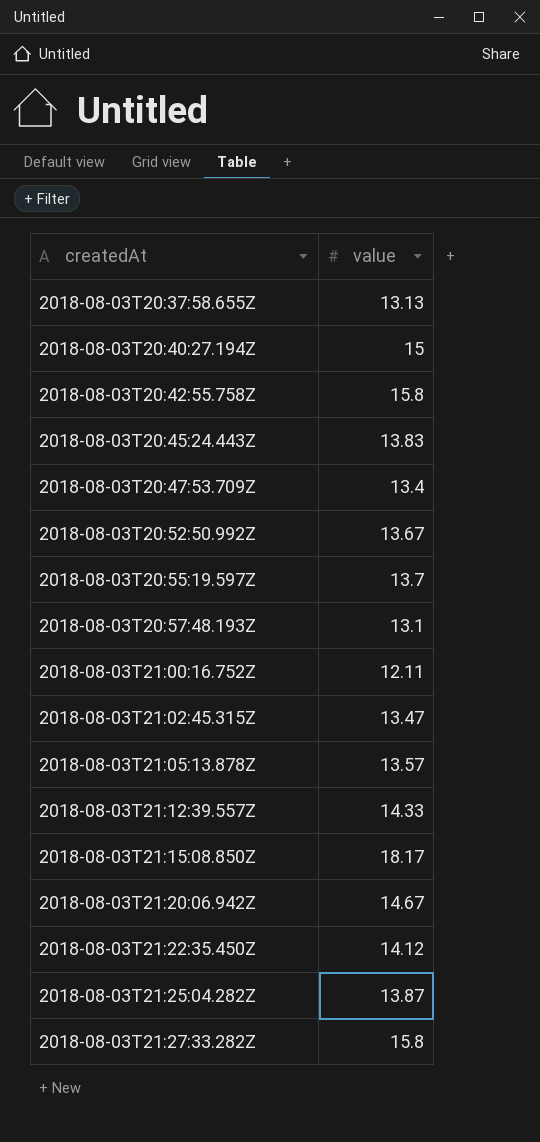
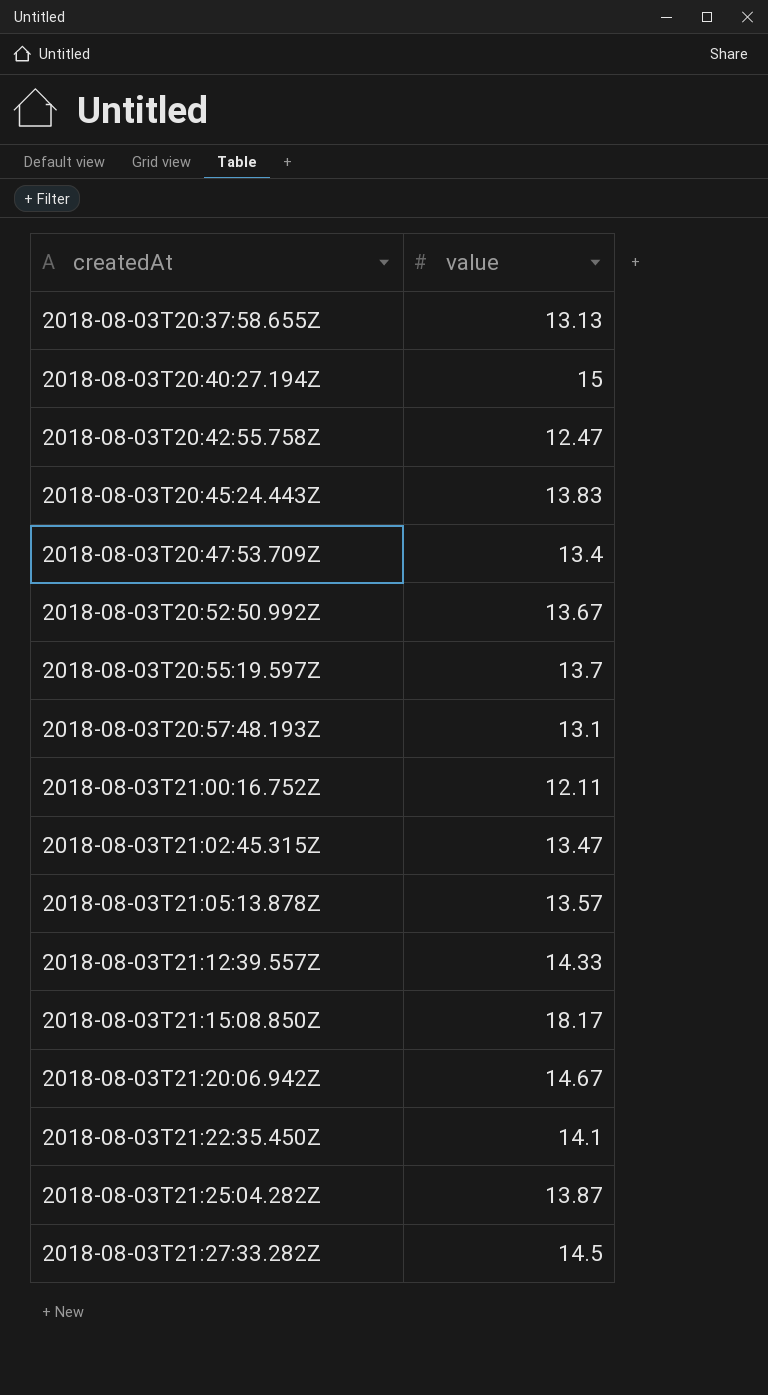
2018-08-03T20:42:55.758Z | value: 15.8 -> 12.47
2018-08-03T21:22:35.450Z | value: 14.12 -> 14.1
2018-08-03T21:27:33.282Z | value: 15.8 -> 14.5

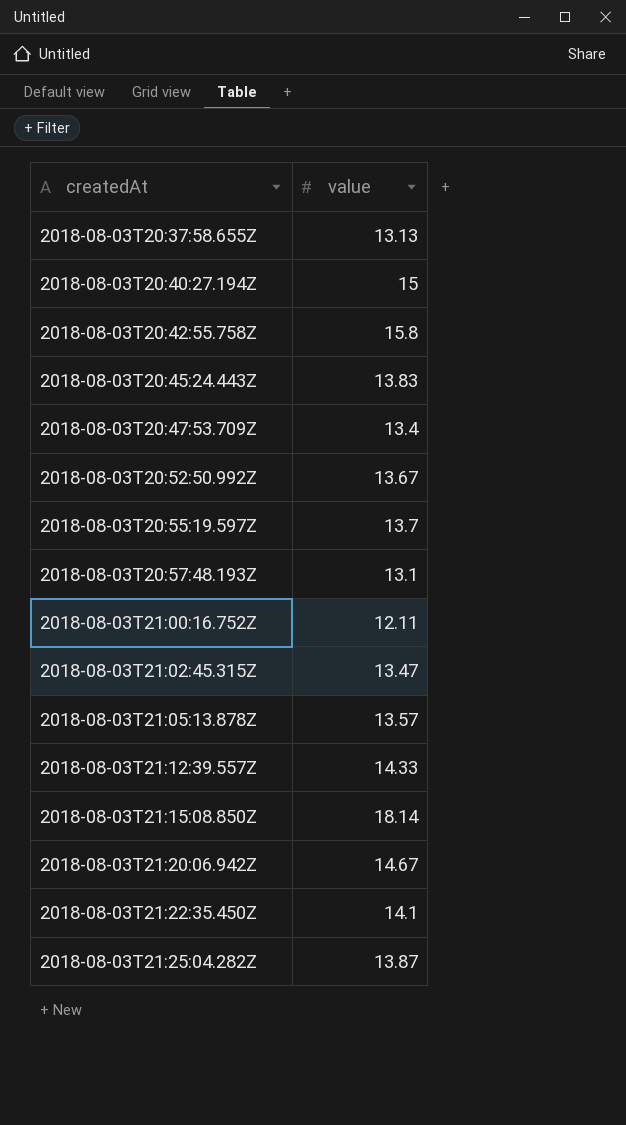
row 2018-08-03T21:27:33.282Z: 14.5 -> none
2018-08-03T20:42:55.758Z | value: 12.47 -> 15.8
2018-08-03T21:15:08.850Z | value: 18.17 -> 18.14

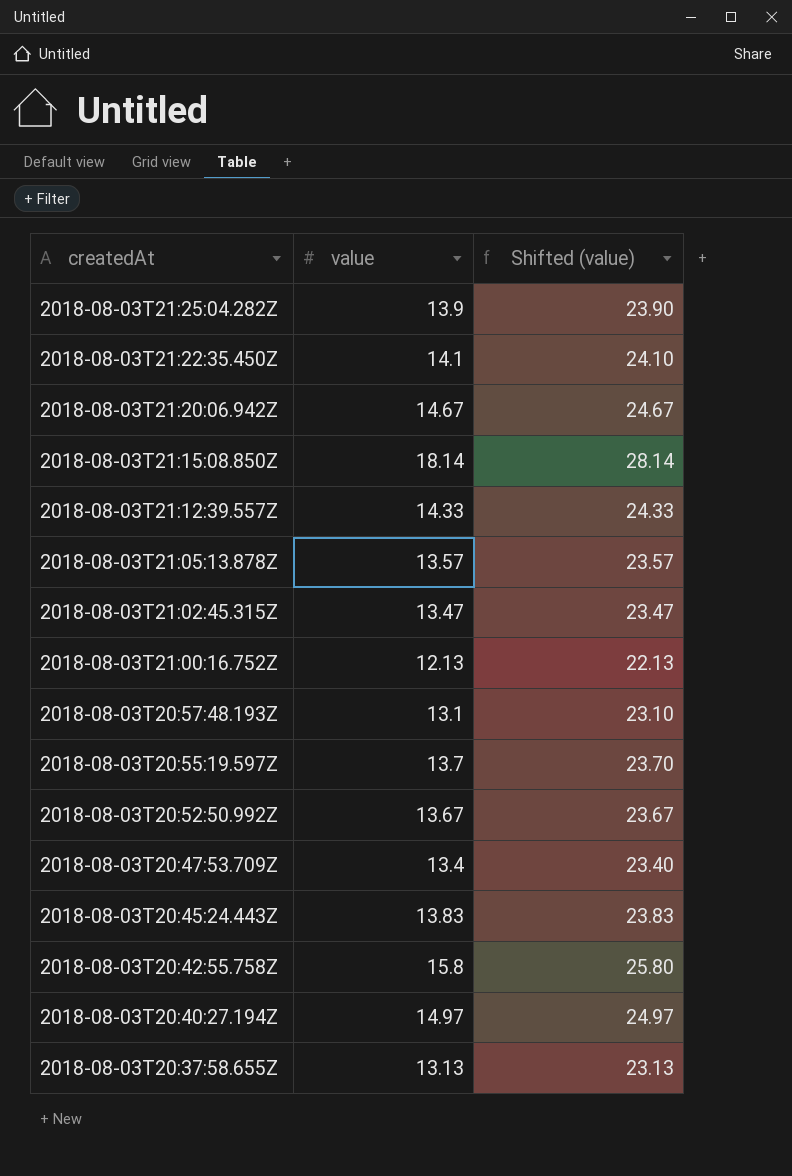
row order: createdAt ascending -> createdAt descending
column Shifted (value) | formula: none -> [value] + 10
2018-08-03T21:25:04.282Z | value: 13.87 -> 13.9
2018-08-03T21:00:16.752Z | value: 12.11 -> 12.13
2018-08-03T20:40:27.194Z | value: 15 -> 14.97

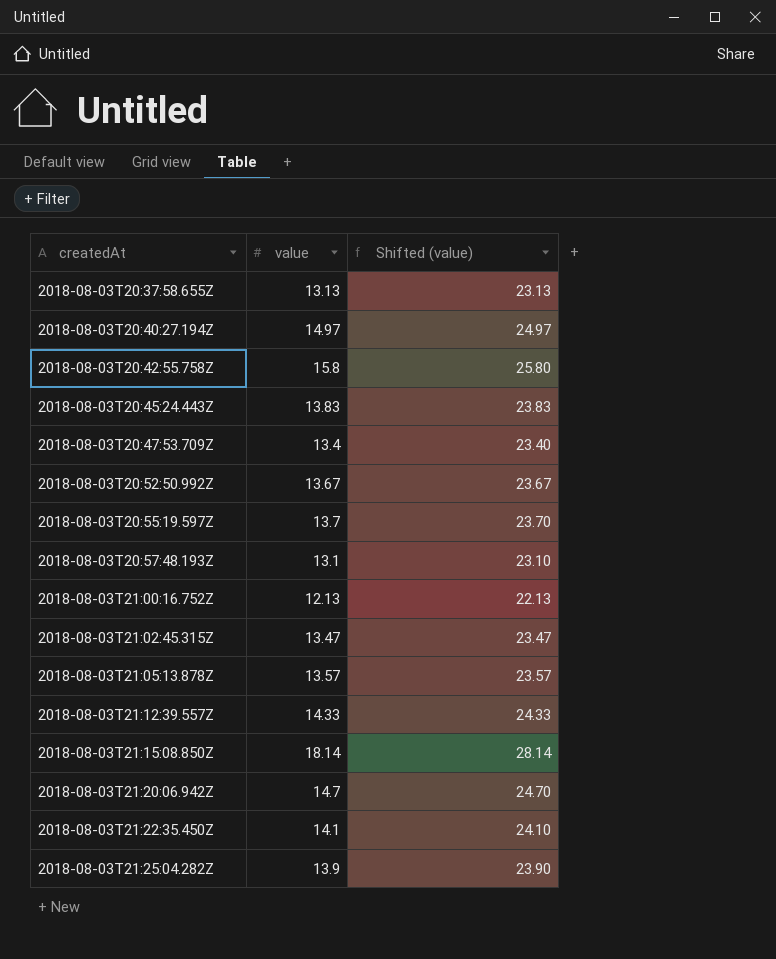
row order: createdAt descending -> createdAt ascending
2018-08-03T21:20:06.942Z | value: 14.67 -> 14.7
2018-08-03T21:20:06.942Z | Shifted (value): 24.67 -> 24.70

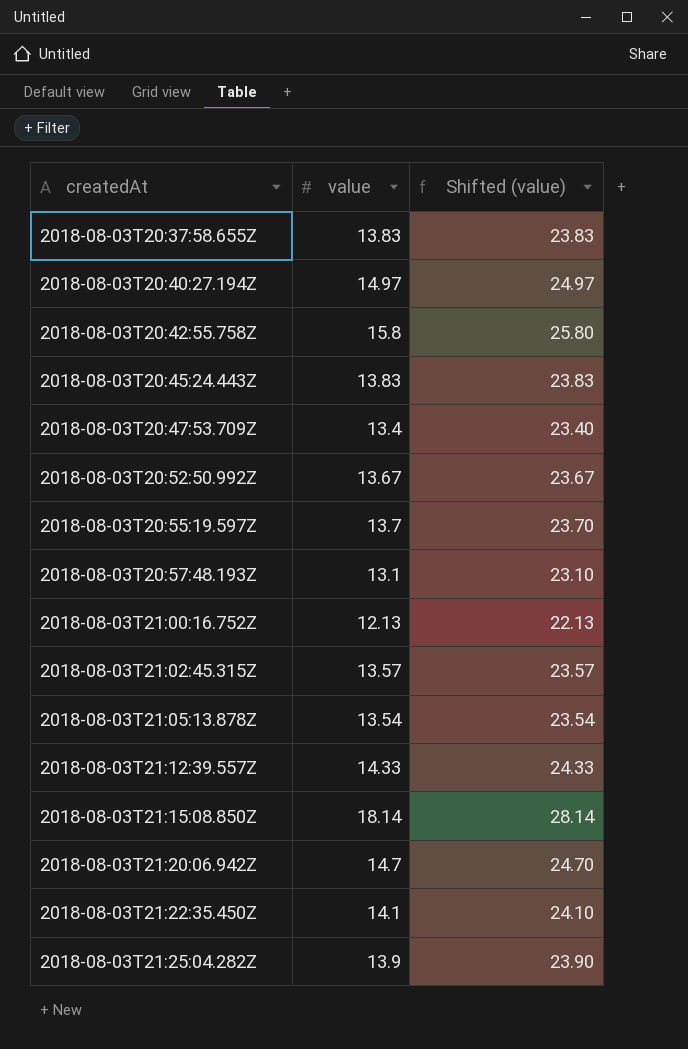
2018-08-03T20:37:58.655Z | value: 13.13 -> 13.83
2018-08-03T20:37:58.655Z | Shifted (value): 23.13 -> 23.83
2018-08-03T21:02:45.315Z | value: 13.47 -> 13.57
2018-08-03T21:02:45.315Z | Shifted (value): 23.47 -> 23.57
2018-08-03T21:05:13.878Z | value: 13.57 -> 13.54
2018-08-03T21:05:13.878Z | Shifted (value): 23.57 -> 23.54

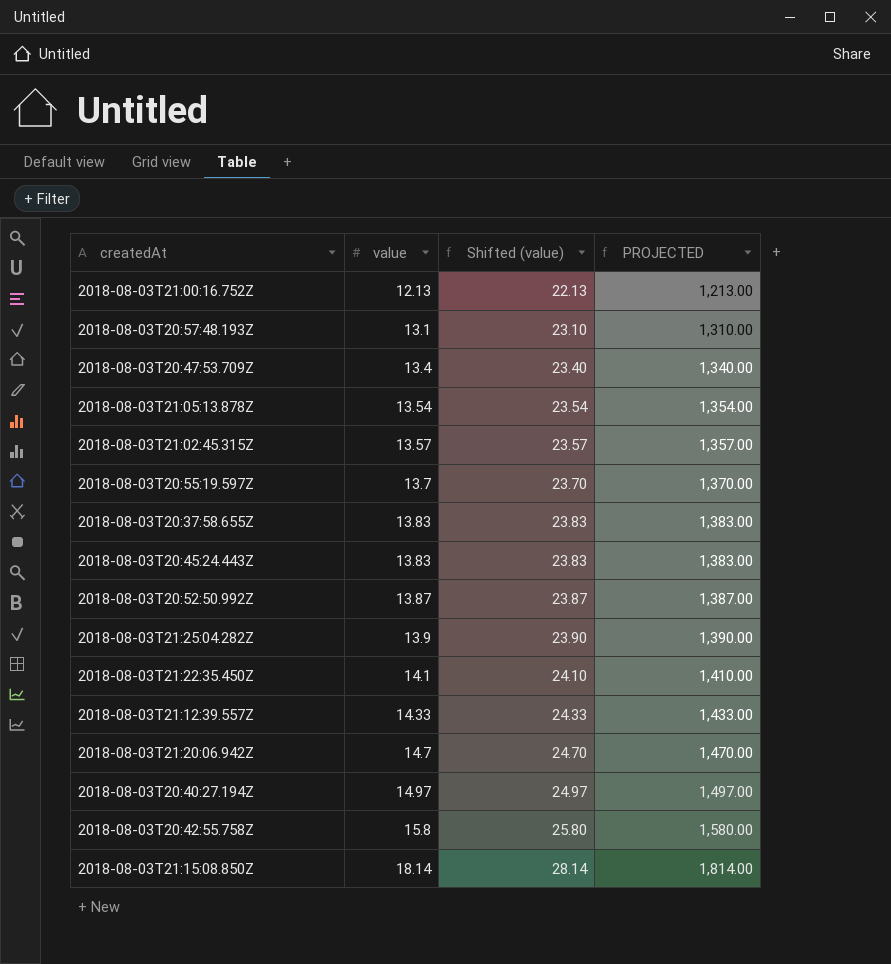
row order: createdAt ascending -> value ascending
column PROJECTED | formula: none -> [value] * 100
2018-08-03T20:52:50.992Z | value: 13.67 -> 13.87
2018-08-03T20:52:50.992Z | Shifted (value): 23.67 -> 23.87

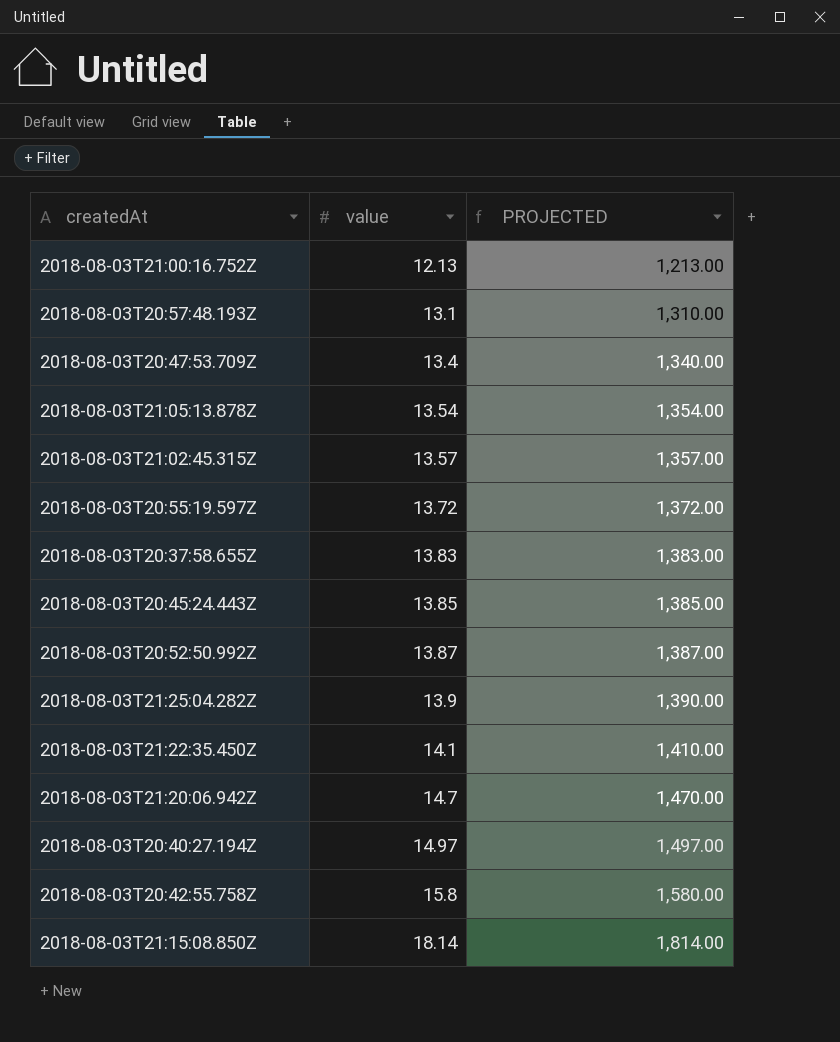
column Shifted (value) | formula: [value] + 10 -> none
row 2018-08-03T21:12:39.557Z: 14.33 | 24.33 | 1,433.00 -> none
2018-08-03T20:55:19.597Z | value: 13.7 -> 13.72
2018-08-03T20:55:19.597Z | PROJECTED: 1,370.00 -> 1,372.00
2018-08-03T20:45:24.443Z | value: 13.83 -> 13.85
2018-08-03T20:45:24.443Z | PROJECTED: 1,383.00 -> 1,385.00

